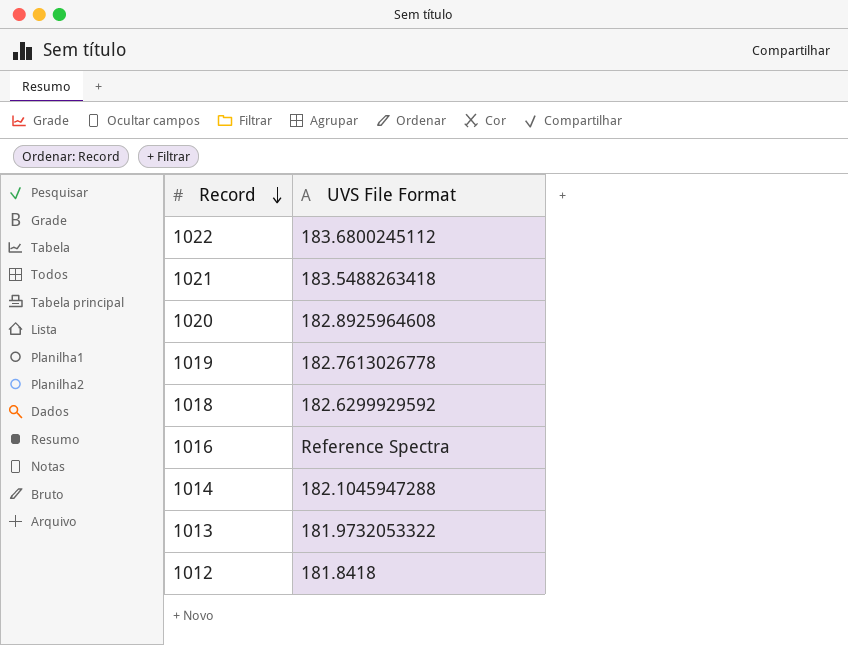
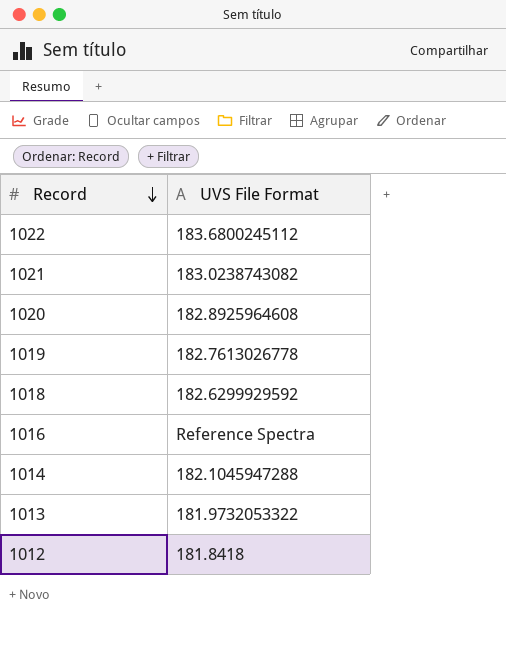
1021 | UVS File Format: 183.5488263418 -> 183.0238743082

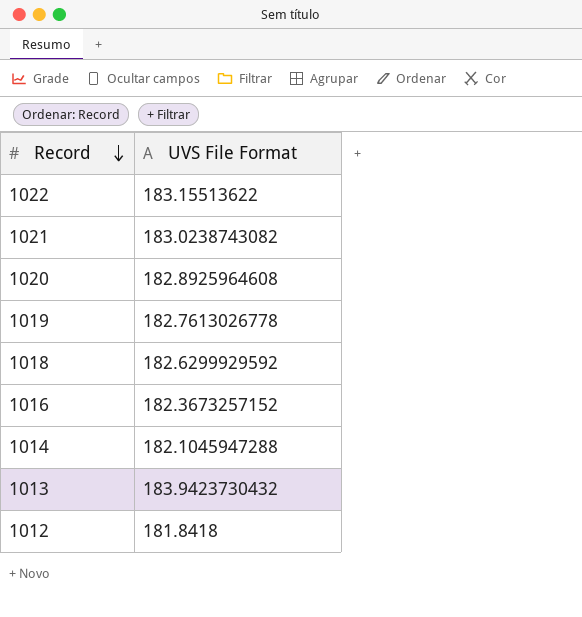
1022 | UVS File Format: 183.6800245112 -> 183.15513622
1016 | UVS File Format: Reference Spectra -> 182.3673257152
1013 | UVS File Format: 181.9732053322 -> 183.9423730432

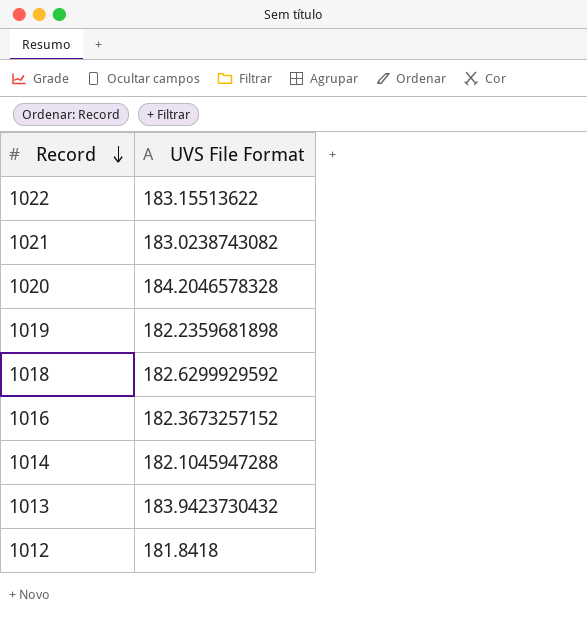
1020 | UVS File Format: 182.8925964608 -> 184.2046578328
1019 | UVS File Format: 182.7613026778 -> 182.2359681898

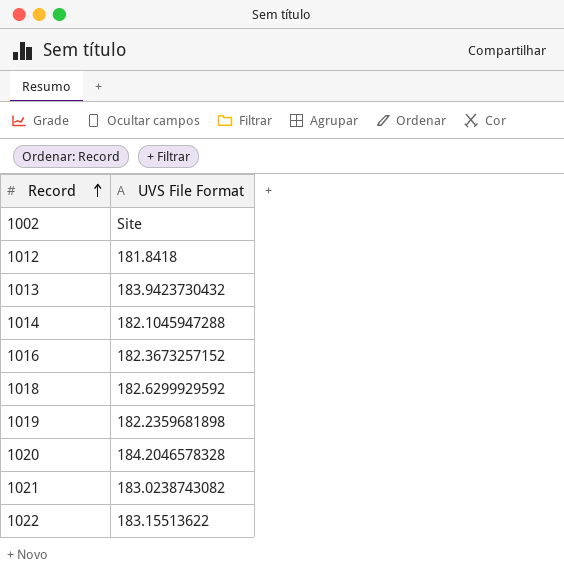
row order: Record descending -> Record ascending
row 1002: none -> Site

